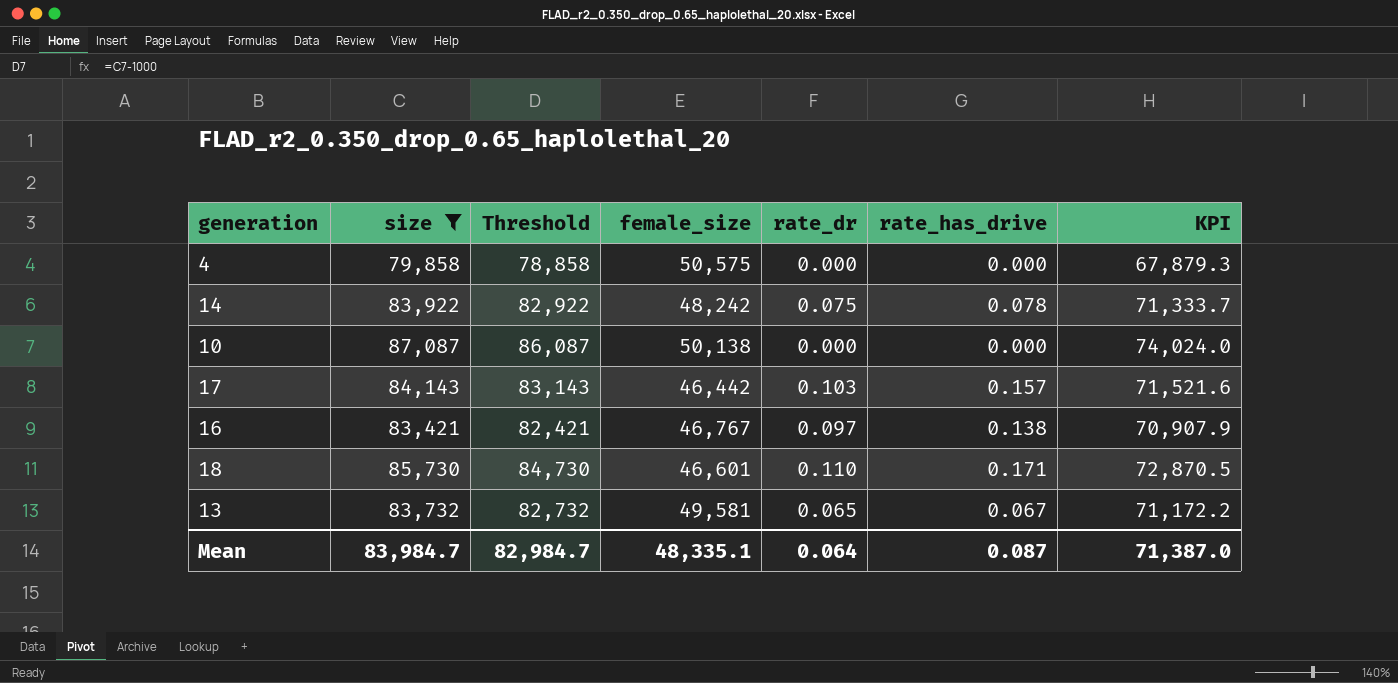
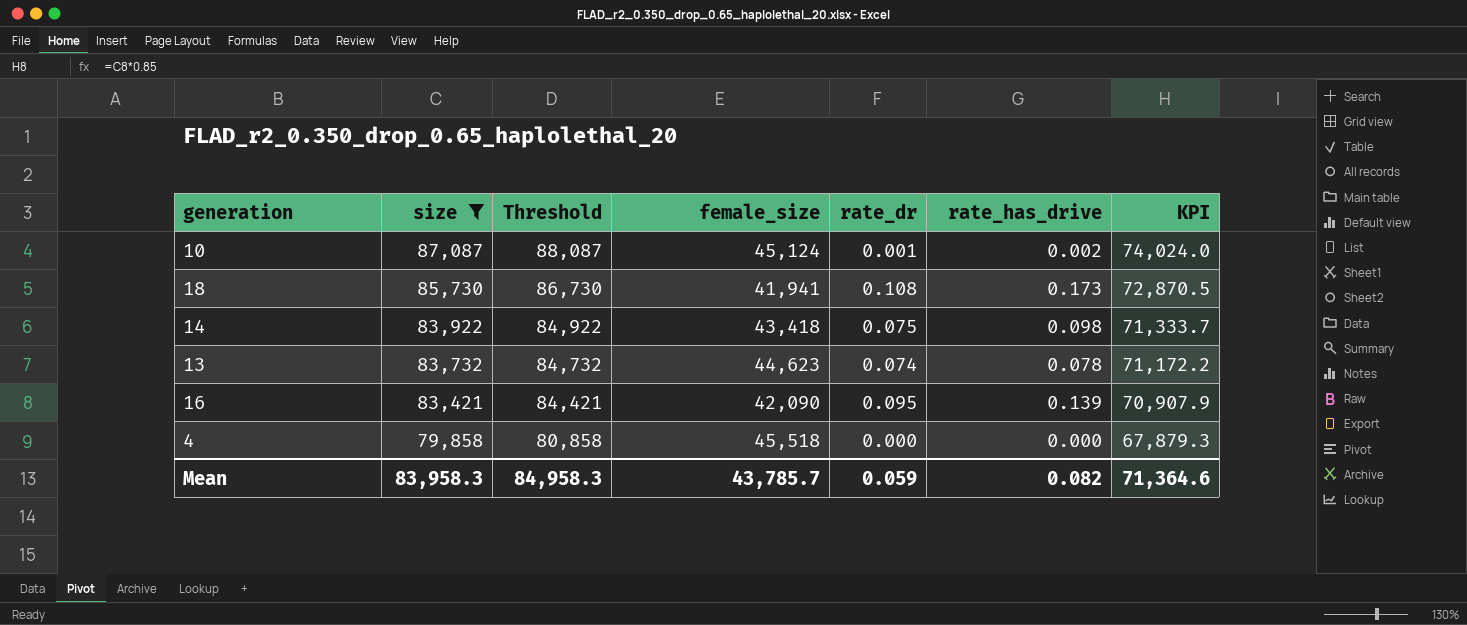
row order: none -> size descending
column Threshold | formula: [size] - 1000 -> [size] + 1000
row 17: 84,143 | 83,143 | 46,442 | 0.103 | 0.157 | 71,521.6 -> none
10 | female_size: 50,138 -> 45,124
10 | rate_dr: 0.000 -> 0.001
10 | rate_has_drive: 0.000 -> 0.002
18 | female_size: 46,601 -> 41,941
18 | rate_dr: 0.110 -> 0.108
18 | rate_has_drive: 0.171 -> 0.173
14 | female_size: 48,242 -> 43,418
14 | rate_has_drive: 0.078 -> 0.098
13 | female_size: 49,581 -> 44,623
13 | rate_dr: 0.065 -> 0.074
13 | rate_has_drive: 0.067 -> 0.078
16 | female_size: 46,767 -> 42,090
16 | rate_dr: 0.097 -> 0.095
16 | rate_has_drive: 0.138 -> 0.139
4 | female_size: 50,575 -> 45,518
Mean | size: 83,984.7 -> 83,958.3
Mean | Threshold: 82,984.7 -> 84,958.3
Mean | female_size: 48,335.1 -> 43,785.7
Mean | rate_dr: 0.064 -> 0.059
Mean | rate_has_drive: 0.087 -> 0.082
Mean | KPI: 71,387.0 -> 71,364.6

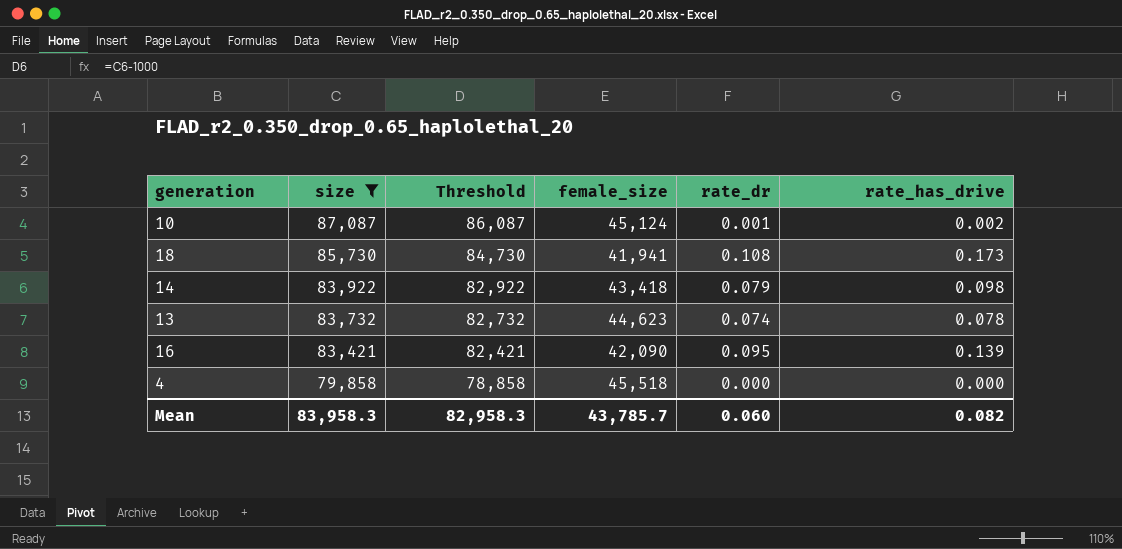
column KPI | formula: [size] * 0.85 -> none
column Threshold | formula: [size] + 1000 -> [size] - 1000
14 | rate_dr: 0.075 -> 0.079
Mean | Threshold: 84,958.3 -> 82,958.3
Mean | rate_dr: 0.059 -> 0.060

